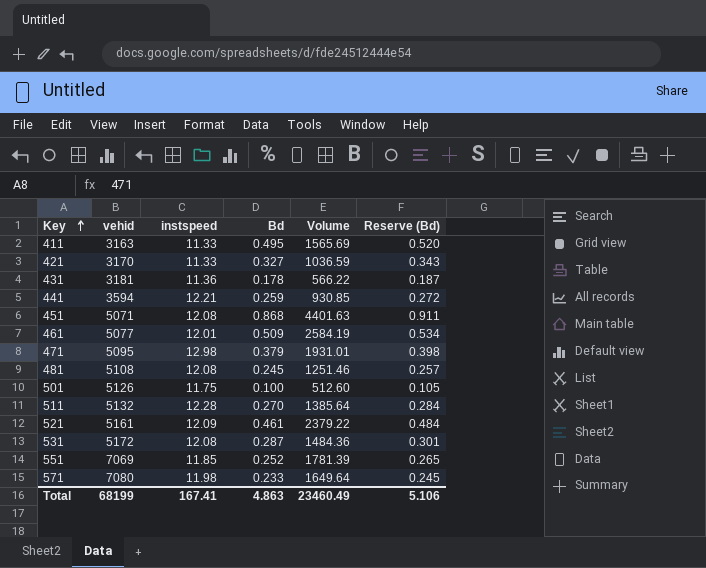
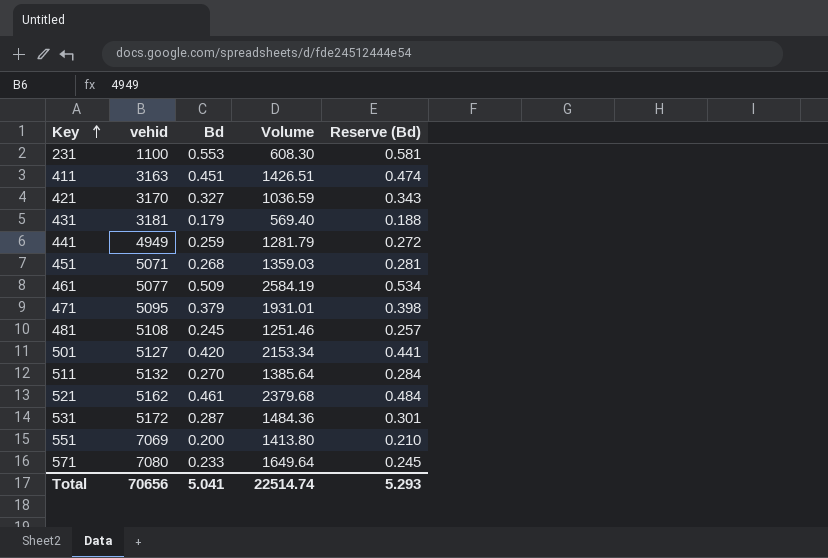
column instspeed | position: 3 -> none
row 231: none -> 1100 | 0.553 | 608.30 | 0.581
411 | Bd: 0.495 -> 0.451
411 | Volume: 1565.69 -> 1426.51
411 | Reserve (Bd): 0.520 -> 0.474
431 | Bd: 0.178 -> 0.179
431 | Volume: 566.22 -> 569.40
431 | Reserve (Bd): 0.187 -> 0.188
441 | vehid: 3594 -> 4949
441 | Volume: 930.85 -> 1281.79
451 | Bd: 0.868 -> 0.268
451 | Volume: 4401.63 -> 1359.03
451 | Reserve (Bd): 0.911 -> 0.281
501 | vehid: 5126 -> 5127
501 | Bd: 0.100 -> 0.420
501 | Volume: 512.60 -> 2153.34
501 | Reserve (Bd): 0.105 -> 0.441
521 | vehid: 5161 -> 5162
521 | Volume: 2379.22 -> 2379.68
551 | Bd: 0.252 -> 0.200
551 | Volume: 1781.39 -> 1413.80
551 | Reserve (Bd): 0.265 -> 0.210
Total | vehid: 68199 -> 70656
Total | Bd: 4.863 -> 5.041
Total | Volume: 23460.49 -> 22514.74
Total | Reserve (Bd): 5.106 -> 5.293

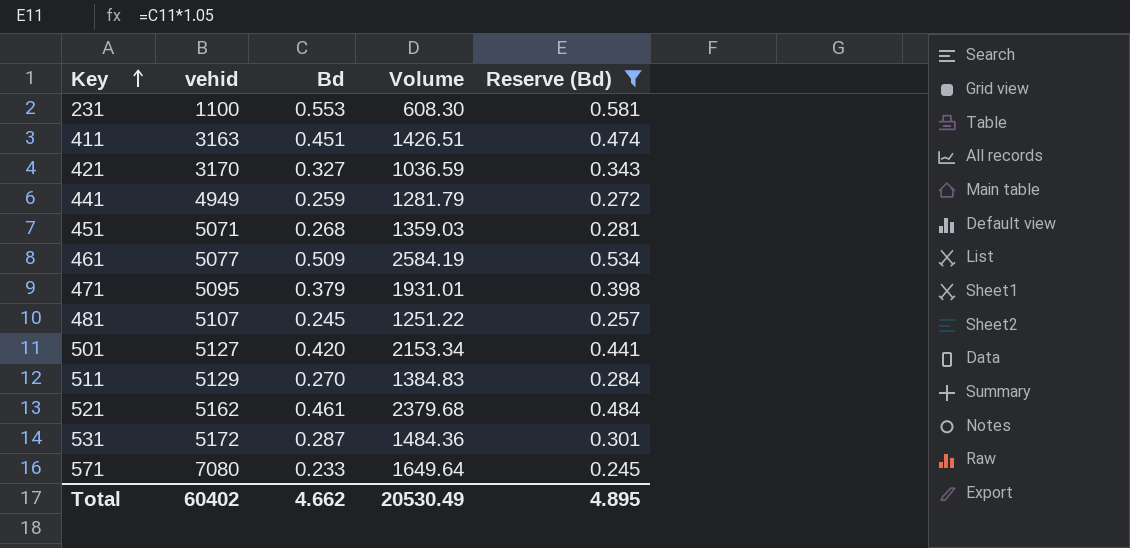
filter: none -> Reserve (Bd) >= 0.245
481 | vehid: 5108 -> 5107
481 | Volume: 1251.46 -> 1251.22
511 | vehid: 5132 -> 5129
511 | Volume: 1385.64 -> 1384.83
Total | vehid: 70656 -> 60402
Total | Bd: 5.041 -> 4.662
Total | Volume: 22514.74 -> 20530.49
Total | Reserve (Bd): 5.293 -> 4.895

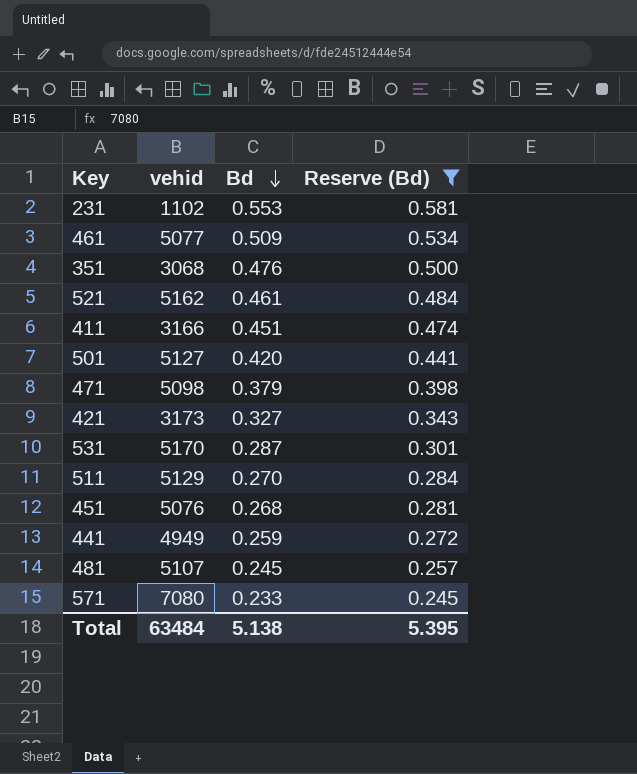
row order: Key ascending -> Bd descending
column Volume | formula: [vehid] * [Bd] -> none
231 | vehid: 1100 -> 1102
row 351: none -> 3068 | 0.476 | 0.500
411 | vehid: 3163 -> 3166
471 | vehid: 5095 -> 5098
421 | vehid: 3170 -> 3173
531 | vehid: 5172 -> 5170
451 | vehid: 5071 -> 5076
Total | vehid: 60402 -> 63484
Total | Bd: 4.662 -> 5.138
Total | Reserve (Bd): 4.895 -> 5.395

